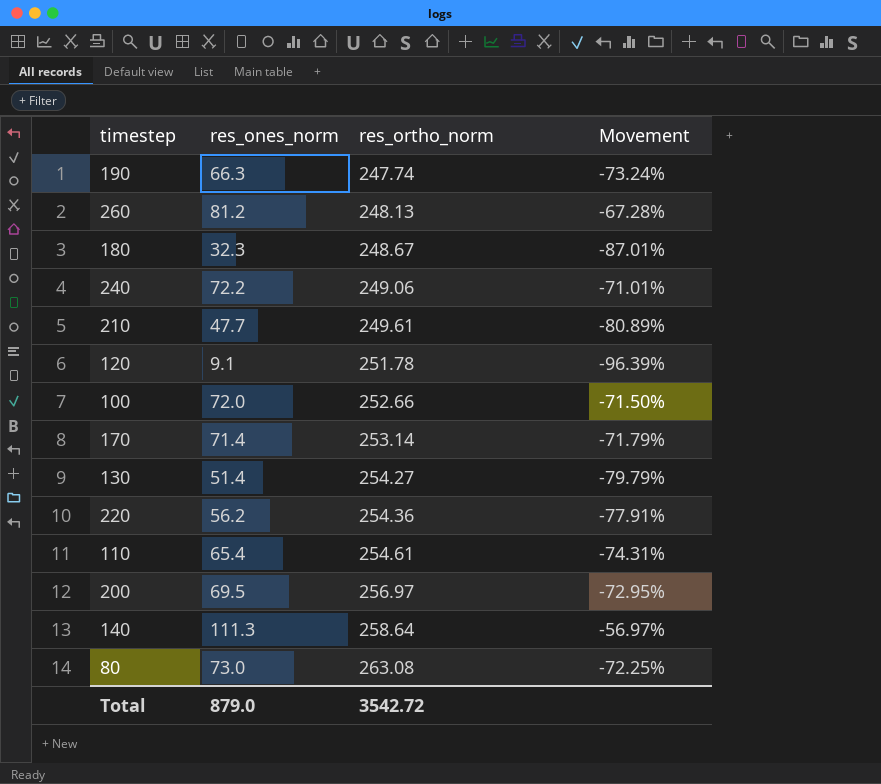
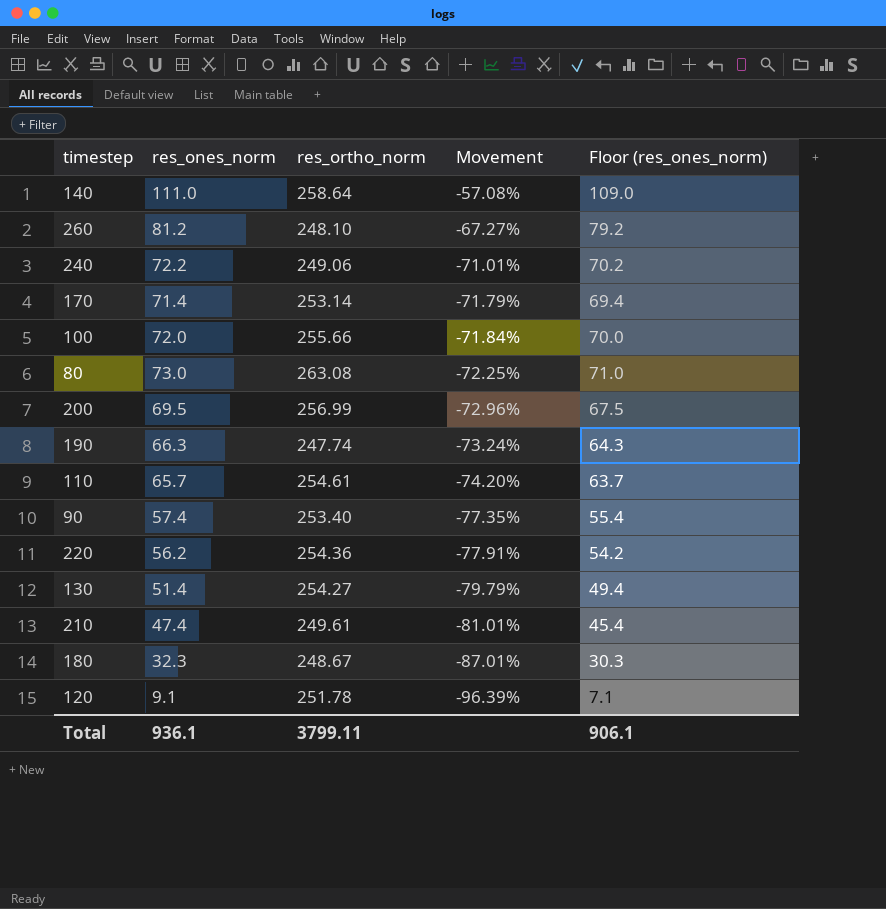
row order: res_ortho_norm ascending -> Movement descending
column Floor (res_ones_norm) | formula: none -> [res_ones_norm] - 2
140 | res_ones_norm: 111.3 -> 111.0
140 | Movement: -56.97% -> -57.08%
260 | res_ortho_norm: 248.13 -> 248.10
260 | Movement: -67.28% -> -67.27%
100 | res_ortho_norm: 252.66 -> 255.66
100 | Movement: -71.50% -> -71.84%
200 | res_ortho_norm: 256.97 -> 256.99
200 | Movement: -72.95% -> -72.96%
110 | res_ones_norm: 65.4 -> 65.7
110 | Movement: -74.31% -> -74.20%
row 90: none -> 57.4 | 253.40 | -77.35% | 55.4
210 | res_ones_norm: 47.7 -> 47.4
210 | Movement: -80.89% -> -81.01%
Total | res_ones_norm: 879.0 -> 936.1
Total | res_ortho_norm: 3542.72 -> 3799.11

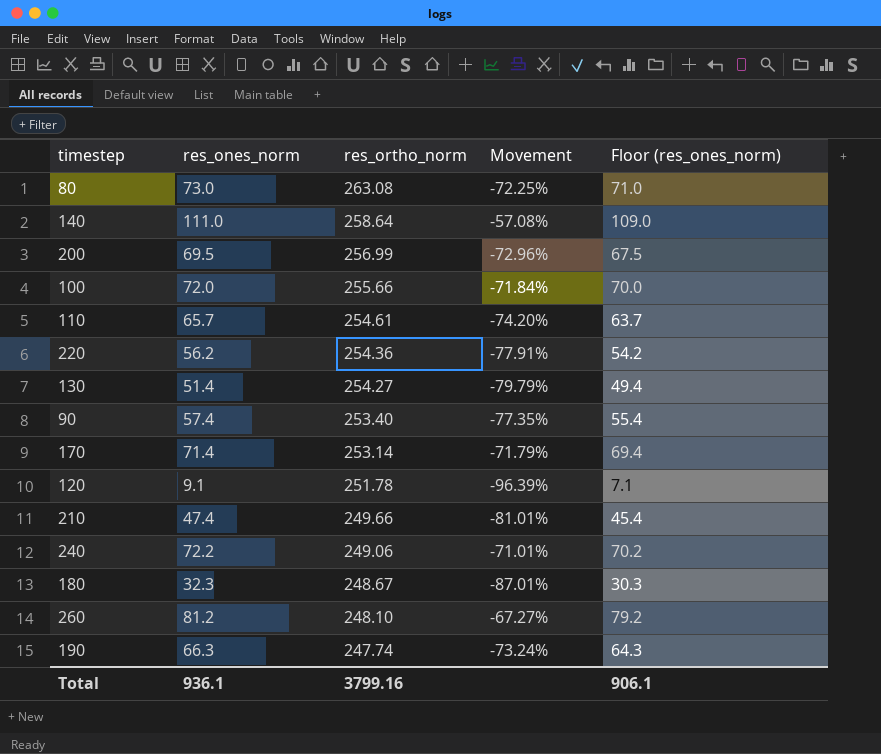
row order: Movement descending -> res_ortho_norm descending
210 | res_ortho_norm: 249.61 -> 249.66
Total | res_ortho_norm: 3799.11 -> 3799.16

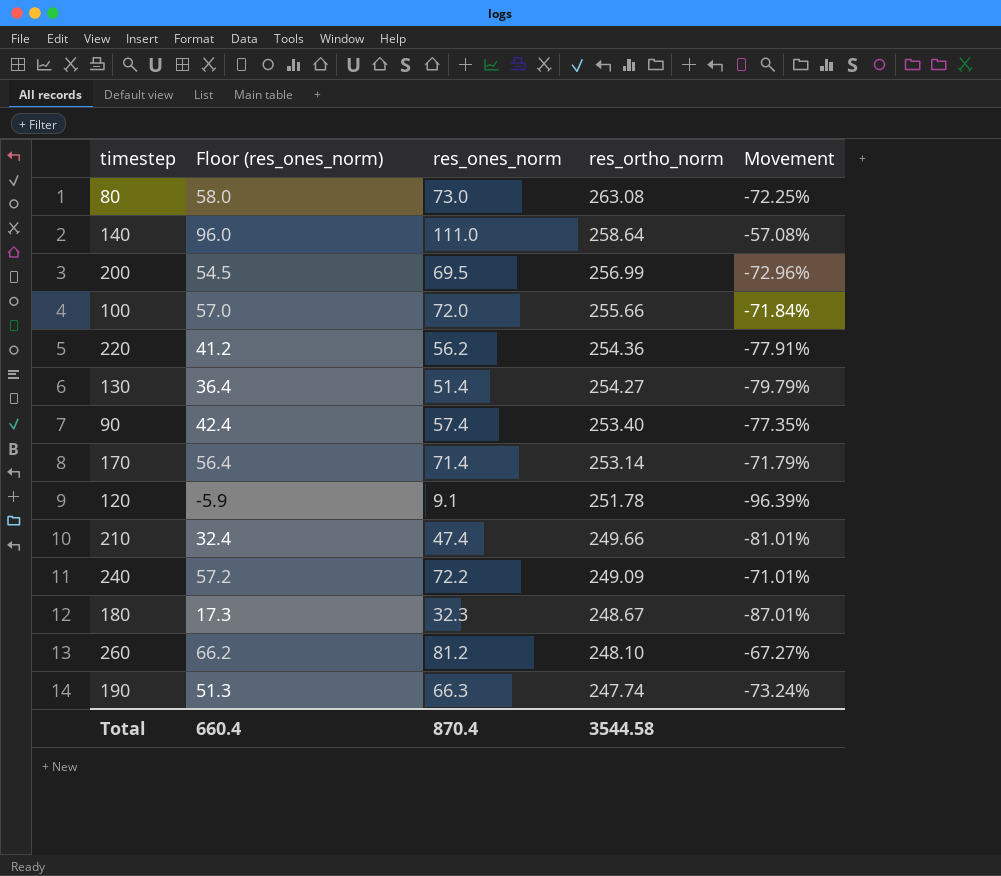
column Floor (res_ones_norm) | formula: [res_ones_norm] - 2 -> [res_ones_norm] - 15
column Floor (res_ones_norm) | position: 5 -> 2
row 110: 65.7 | 254.61 | -74.20% | 63.7 -> none
240 | res_ortho_norm: 249.06 -> 249.09
Total | Floor (res_ones_norm): 906.1 -> 660.4
Total | res_ones_norm: 936.1 -> 870.4
Total | res_ortho_norm: 3799.16 -> 3544.58

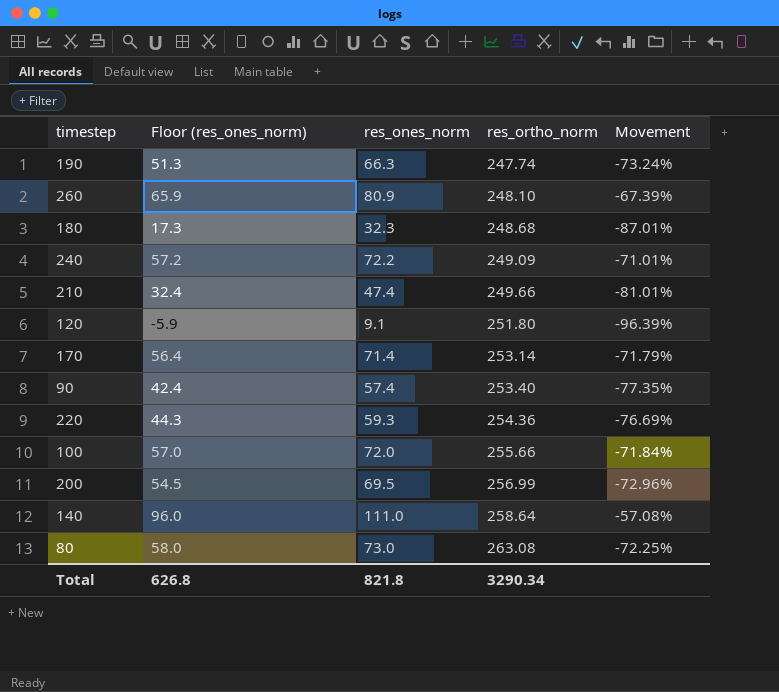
row order: res_ortho_norm descending -> res_ortho_norm ascending
row 130: 36.4 | 51.4 | 254.27 | -79.79% -> none
260 | Floor (res_ones_norm): 66.2 -> 65.9
260 | res_ones_norm: 81.2 -> 80.9
260 | Movement: -67.27% -> -67.39%
180 | res_ortho_norm: 248.67 -> 248.68
120 | res_ortho_norm: 251.78 -> 251.80
220 | Floor (res_ones_norm): 41.2 -> 44.3
220 | res_ones_norm: 56.2 -> 59.3
220 | Movement: -77.91% -> -76.69%
Total | Floor (res_ones_norm): 660.4 -> 626.8
Total | res_ones_norm: 870.4 -> 821.8
Total | res_ortho_norm: 3544.58 -> 3290.34

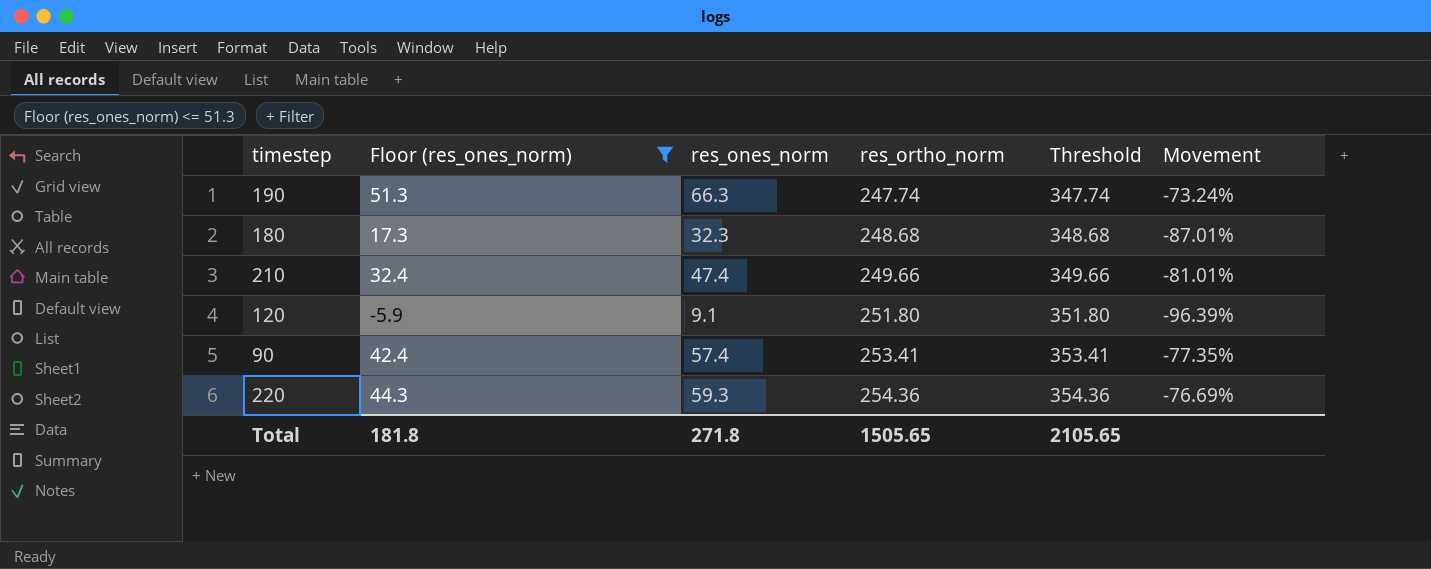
filter: none -> Floor (res_ones_norm) <= 51.3
column Threshold | formula: none -> [res_ortho_norm] + 100
90 | res_ortho_norm: 253.40 -> 253.41
Total | Floor (res_ones_norm): 626.8 -> 181.8
Total | res_ones_norm: 821.8 -> 271.8
Total | res_ortho_norm: 3290.34 -> 1505.65

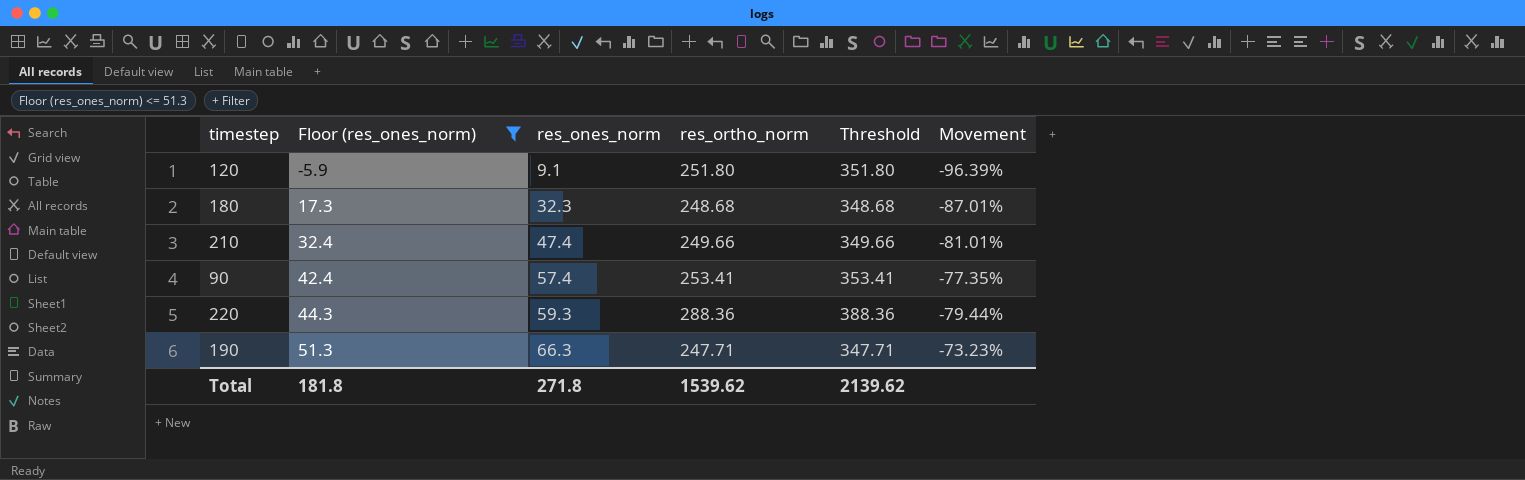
row order: res_ortho_norm ascending -> Floor (res_ones_norm) ascending
220 | res_ortho_norm: 254.36 -> 288.36
220 | Threshold: 354.36 -> 388.36
220 | Movement: -76.69% -> -79.44%
190 | res_ortho_norm: 247.74 -> 247.71
190 | Threshold: 347.74 -> 347.71
190 | Movement: -73.24% -> -73.23%
Total | res_ortho_norm: 1505.65 -> 1539.62
Total | Threshold: 2105.65 -> 2139.62

